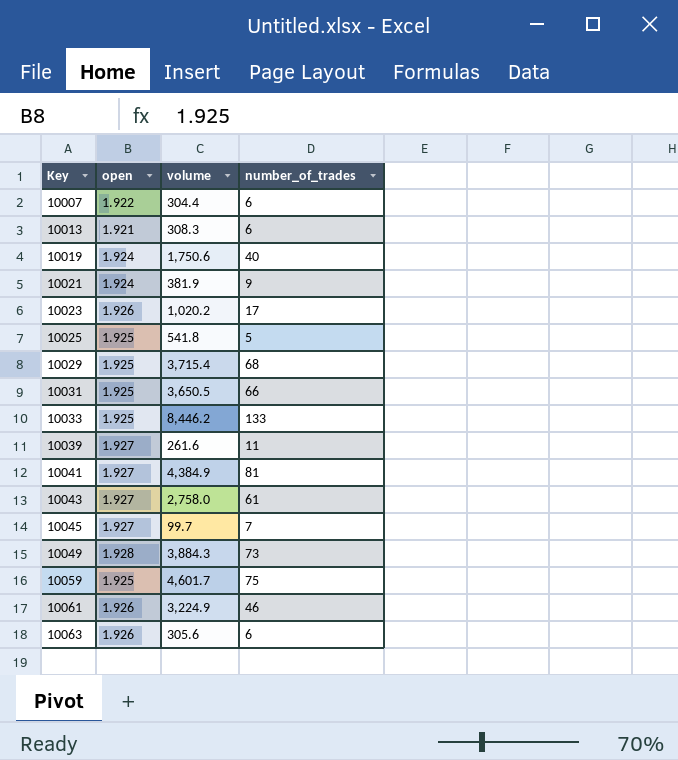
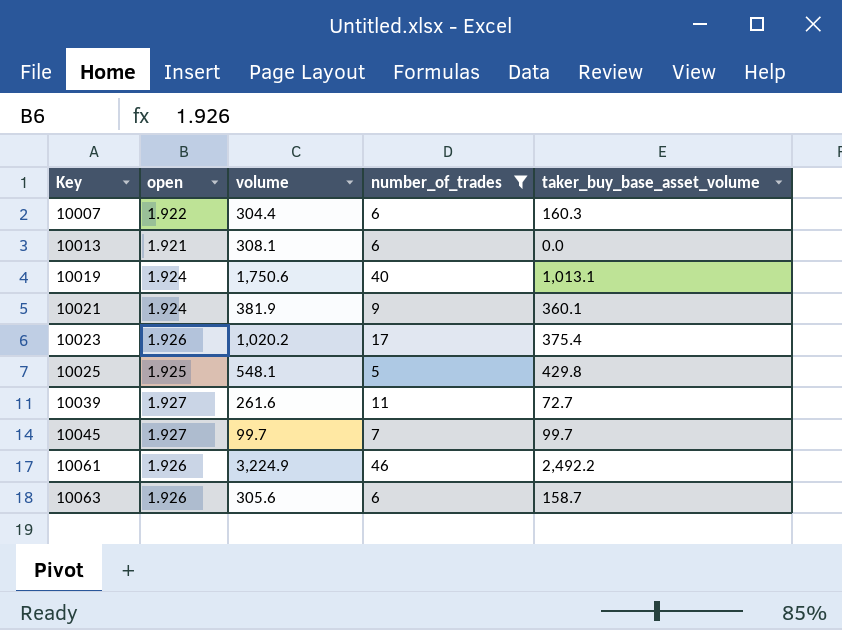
filter: none -> number_of_trades <= 46
column taker_buy_base_asset_volume | position: none -> 5
10013 | volume: 308.3 -> 308.1
10025 | volume: 541.8 -> 548.1

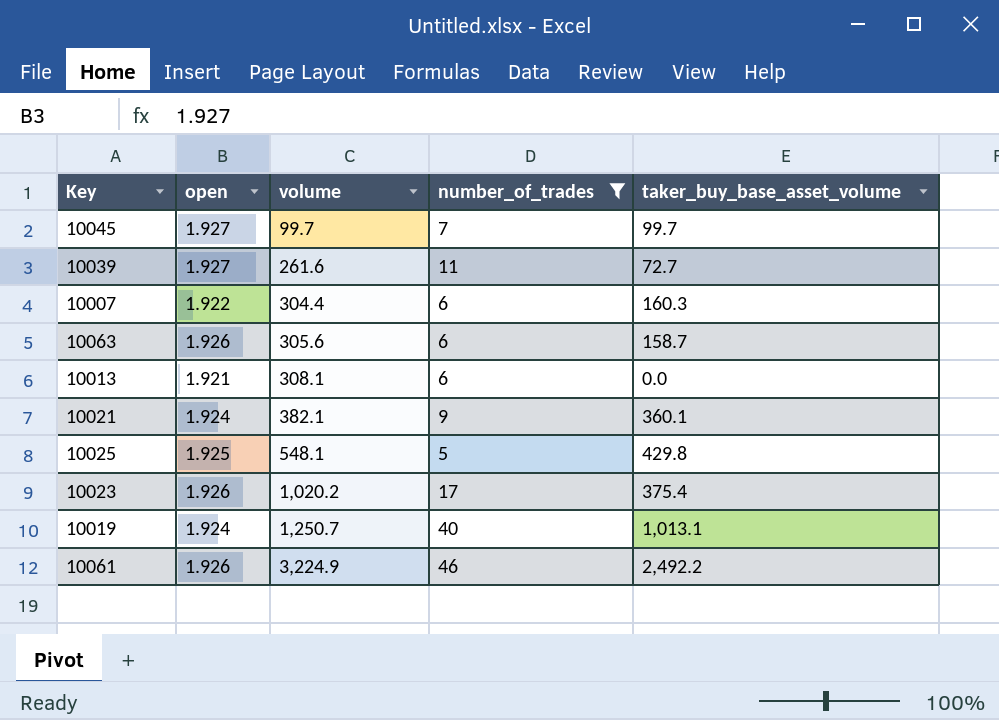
row order: Key ascending -> volume ascending
10021 | volume: 381.9 -> 382.1
10019 | volume: 1,750.6 -> 1,250.7

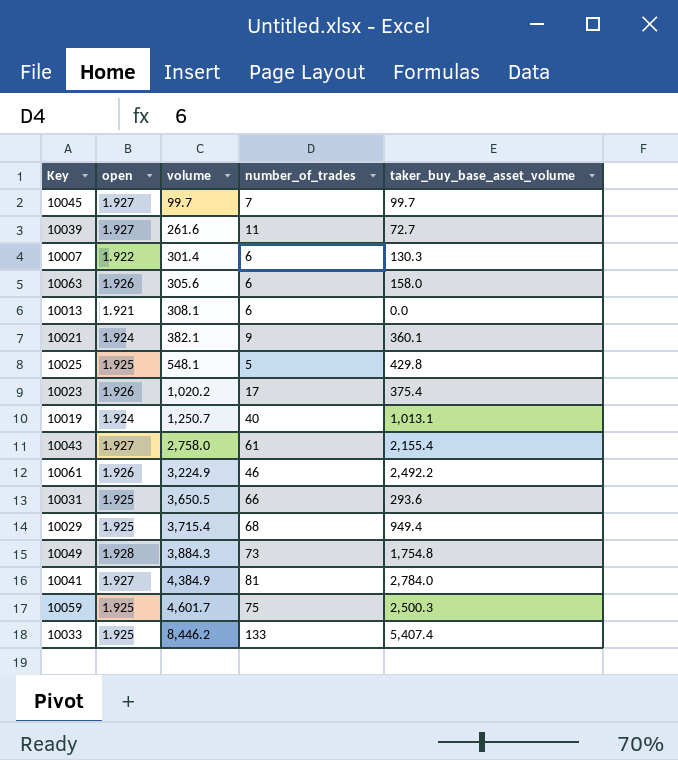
filter: number_of_trades <= 46 -> none
10007 | volume: 304.4 -> 301.4
10007 | taker_buy_base_asset_volume: 160.3 -> 130.3
10063 | taker_buy_base_asset_volume: 158.7 -> 158.0

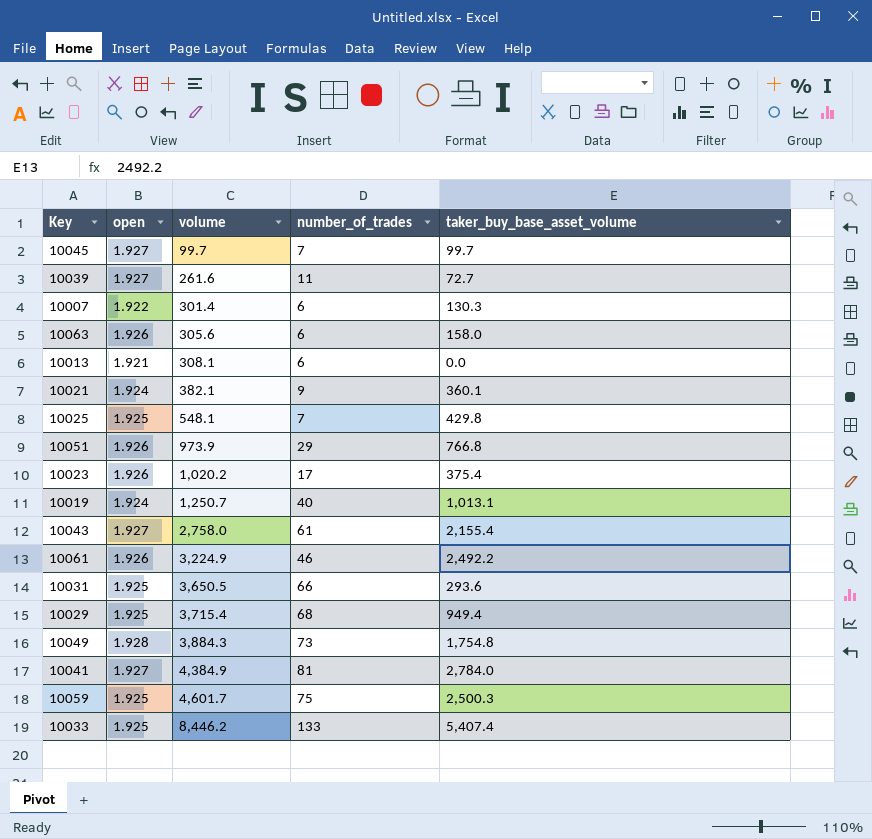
10025 | number_of_trades: 5 -> 7
row 10051: none -> 1.926 | 973.9 | 29 | 766.8

